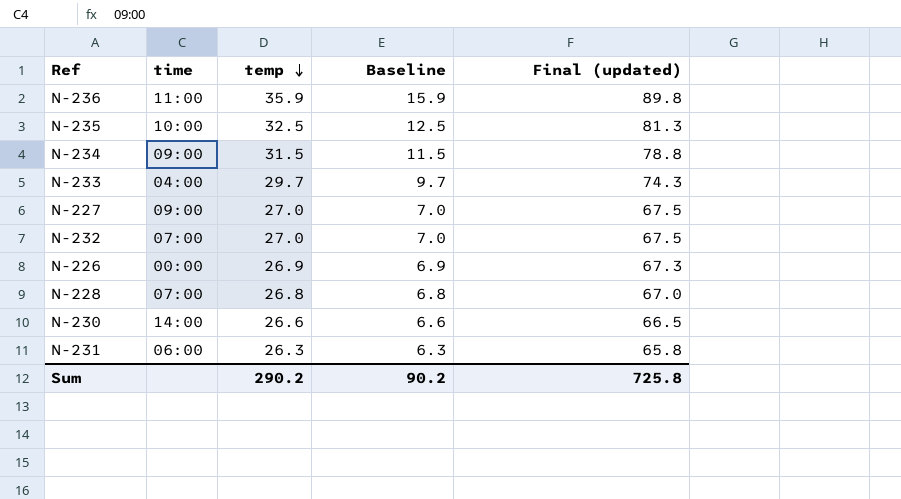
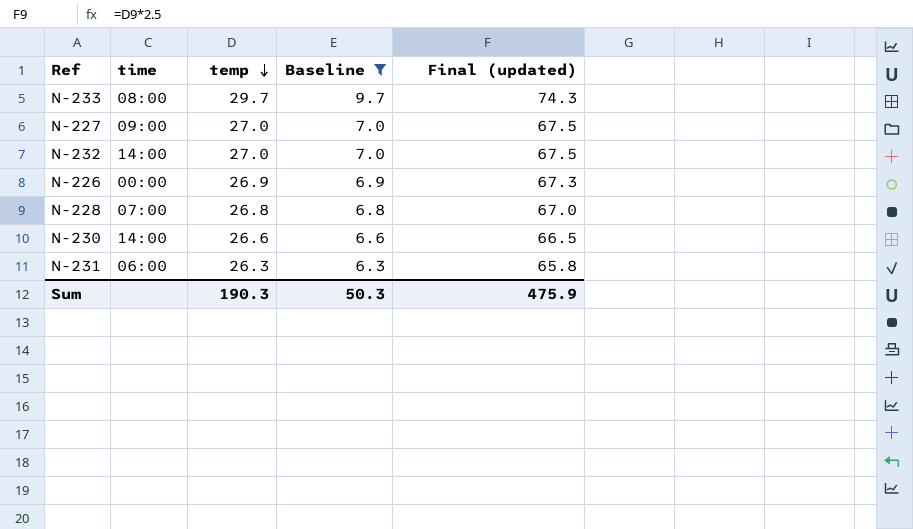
filter: none -> Baseline <= 9.7
N-233 | time: 04:00 -> 08:00
N-232 | time: 07:00 -> 14:00
Sum | temp: 290.2 -> 190.3
Sum | Baseline: 90.2 -> 50.3
Sum | Final (updated): 725.8 -> 475.9

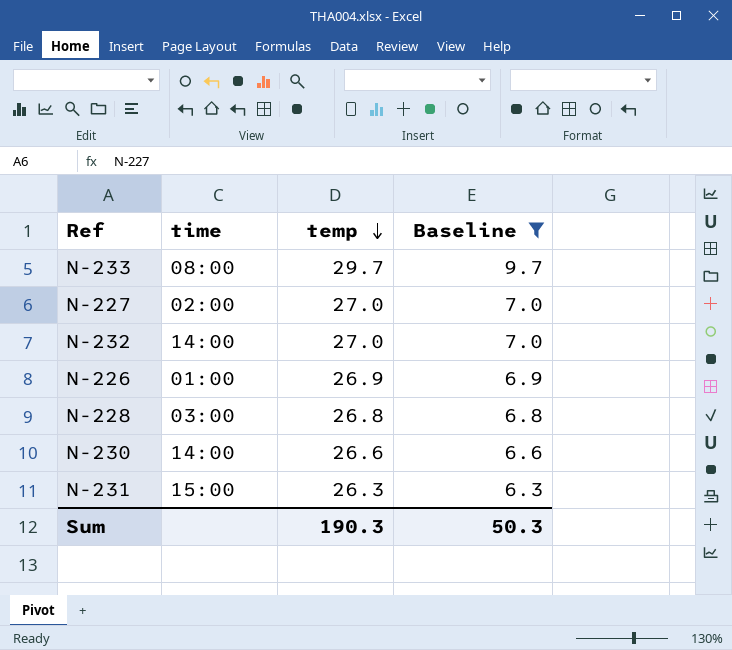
column Final (updated) | formula: [temp] * 2.5 -> none
N-227 | time: 09:00 -> 02:00
N-226 | time: 00:00 -> 01:00
N-228 | time: 07:00 -> 03:00
N-231 | time: 06:00 -> 15:00

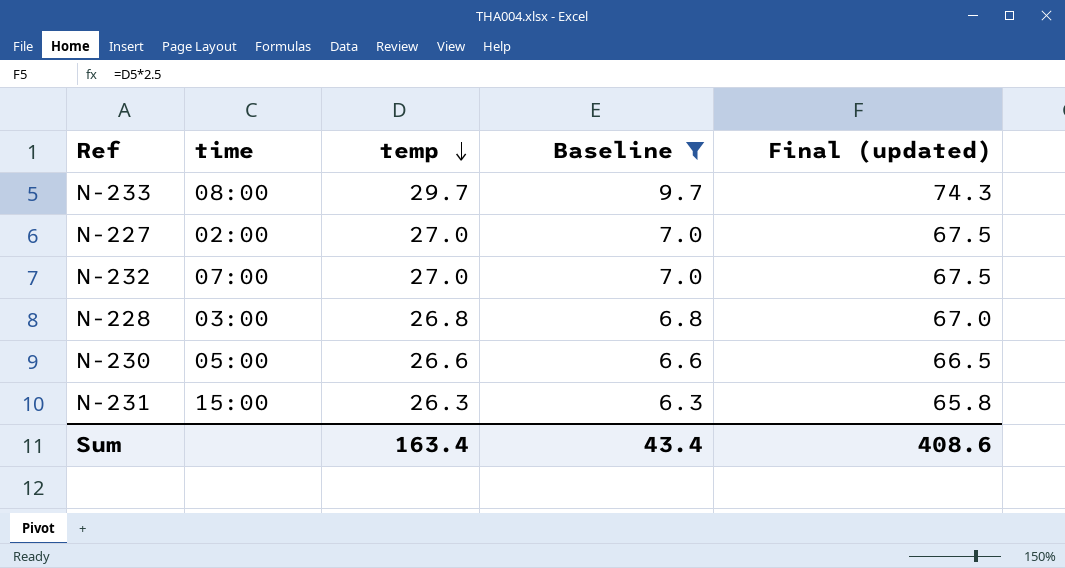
column Final (updated) | formula: none -> [temp] * 2.5
row N-226: 01:00 | 26.9 | 6.9 -> none
N-232 | time: 14:00 -> 07:00
N-230 | time: 14:00 -> 05:00
Sum | temp: 190.3 -> 163.4
Sum | Baseline: 50.3 -> 43.4

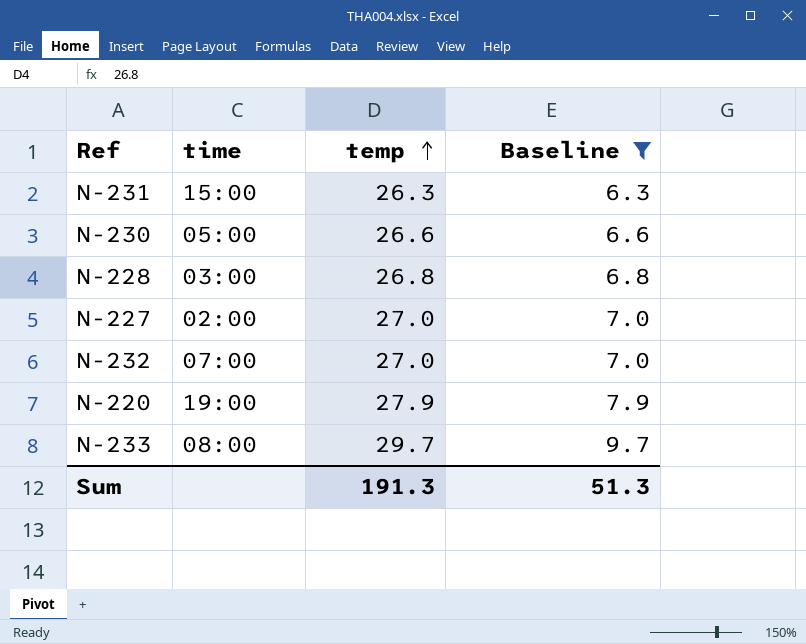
row order: temp descending -> temp ascending
column Final (updated) | formula: [temp] * 2.5 -> none
row N-220: none -> 19:00 | 27.9 | 7.9
Sum | temp: 163.4 -> 191.3
Sum | Baseline: 43.4 -> 51.3

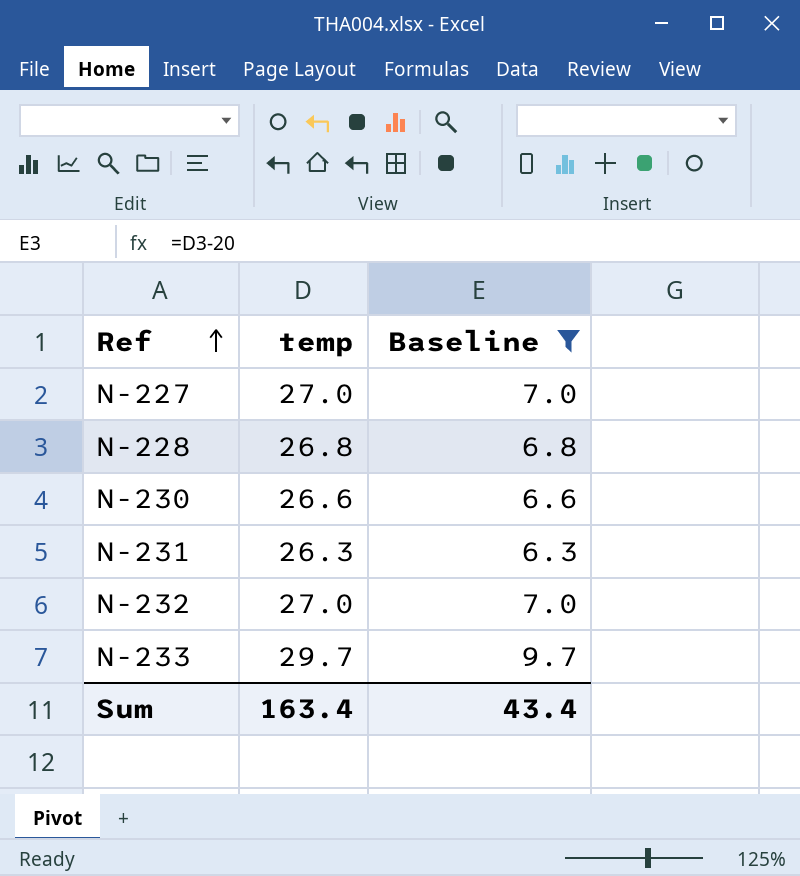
row order: temp ascending -> Ref ascending
column time | position: 2 -> none
row N-220: 19:00 | 27.9 | 7.9 -> none
Sum | temp: 191.3 -> 163.4
Sum | Baseline: 51.3 -> 43.4

